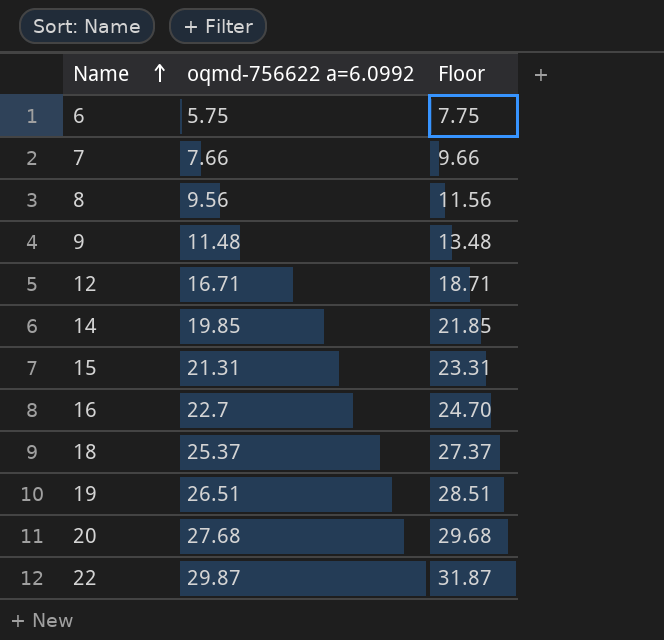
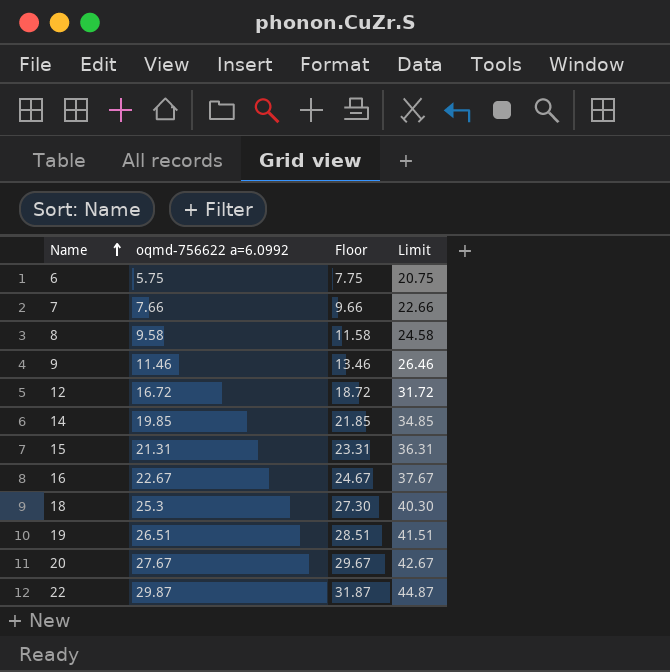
column Limit | formula: none -> [oqmd-756622 a=6.0992] + 15
8 | oqmd-756622 a=6.0992: 9.56 -> 9.58
8 | Floor: 11.56 -> 11.58
9 | oqmd-756622 a=6.0992: 11.48 -> 11.46
9 | Floor: 13.48 -> 13.46
12 | oqmd-756622 a=6.0992: 16.71 -> 16.72
12 | Floor: 18.71 -> 18.72
16 | oqmd-756622 a=6.0992: 22.7 -> 22.67
16 | Floor: 24.70 -> 24.67
18 | oqmd-756622 a=6.0992: 25.37 -> 25.3
18 | Floor: 27.37 -> 27.30
20 | oqmd-756622 a=6.0992: 27.68 -> 27.67
20 | Floor: 29.68 -> 29.67

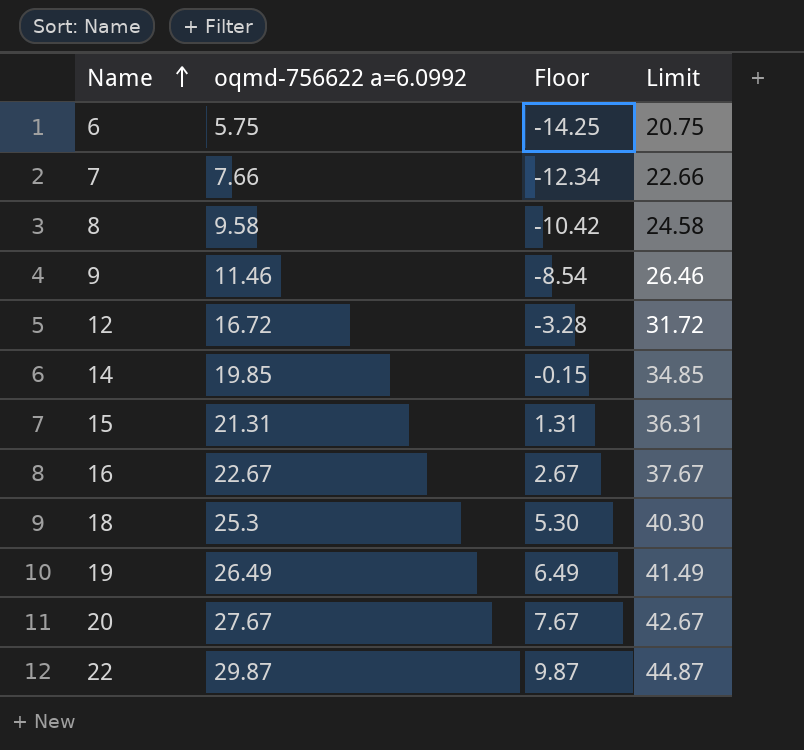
column Floor | formula: [oqmd-756622 a=6.0992] + 2 -> [oqmd-756622 a=6.0992] - 20
19 | oqmd-756622 a=6.0992: 26.51 -> 26.49
19 | Limit: 41.51 -> 41.49

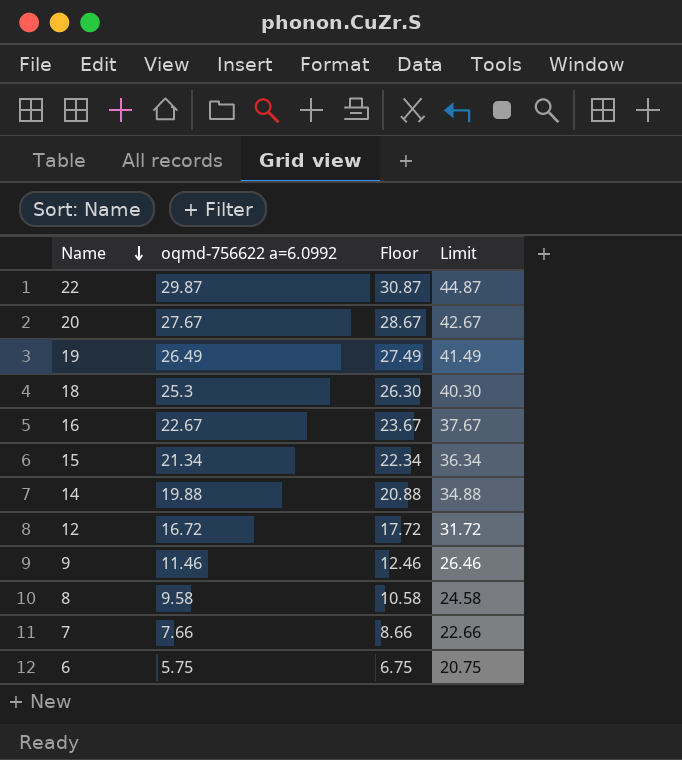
row order: Name ascending -> Name descending
column Floor | formula: [oqmd-756622 a=6.0992] - 20 -> [oqmd-756622 a=6.0992] + 1
15 | oqmd-756622 a=6.0992: 21.31 -> 21.34
15 | Limit: 36.31 -> 36.34
14 | oqmd-756622 a=6.0992: 19.85 -> 19.88
14 | Limit: 34.85 -> 34.88

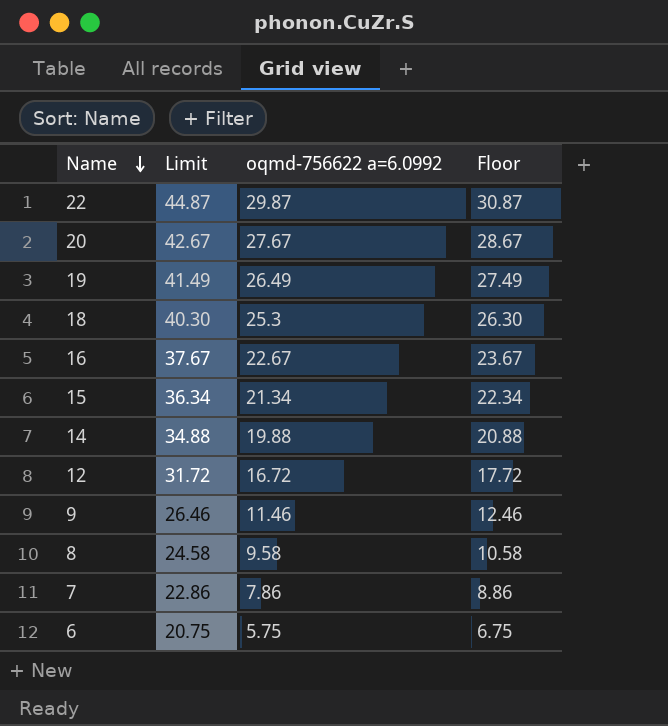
column Limit | position: 4 -> 2
7 | Limit: 22.66 -> 22.86
7 | oqmd-756622 a=6.0992: 7.66 -> 7.86
7 | Floor: 8.66 -> 8.86

